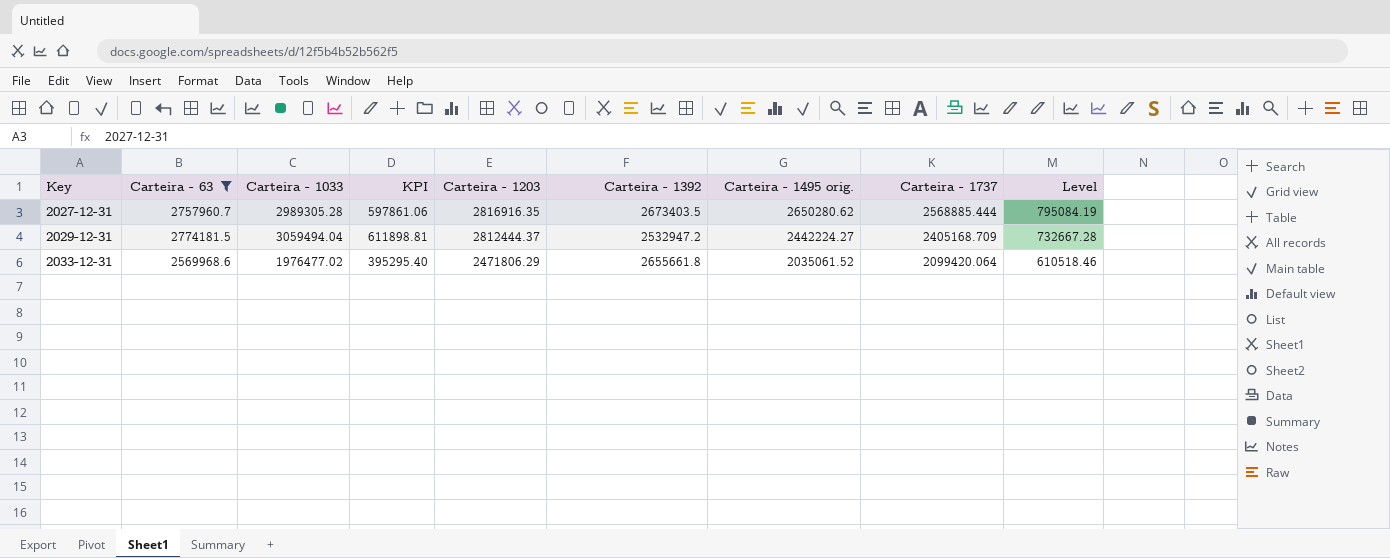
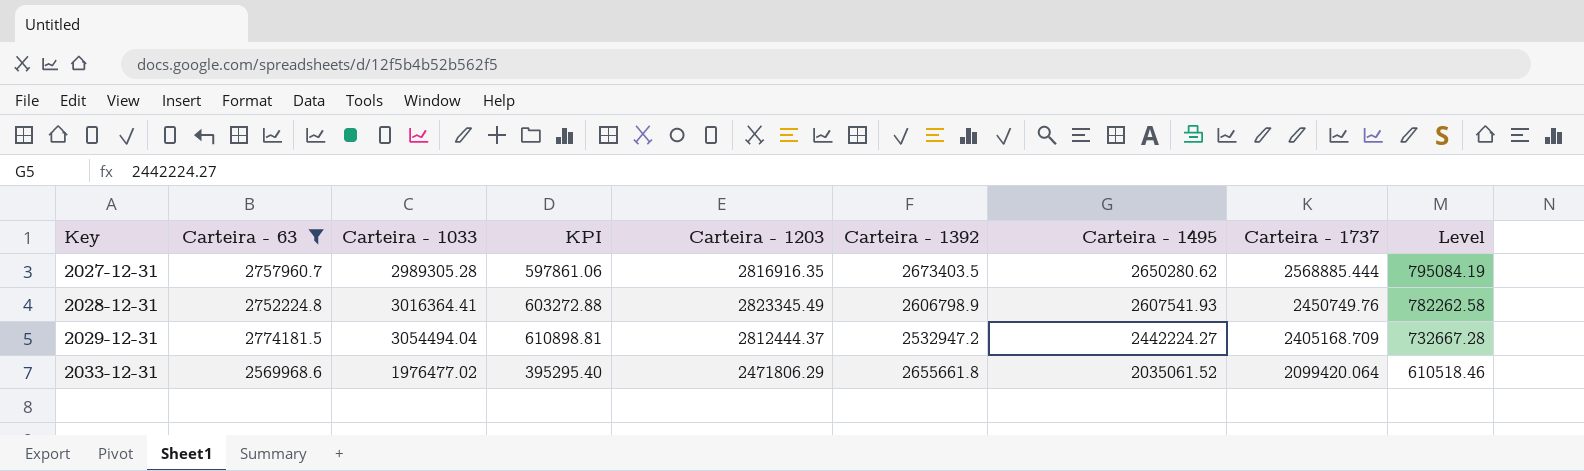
column name: Carteira - 1495 orig. -> Carteira - 1495
row 2028-12-31: none -> 2752224.8 | 3016364.41 | 603272.88 | 2823345.49 | 2606798.9 | 2607541.93 | 2450749.76 | 782262.58
2029-12-31 | Carteira - 1033: 3059494.04 -> 3054494.04
2029-12-31 | KPI: 611898.81 -> 610898.81

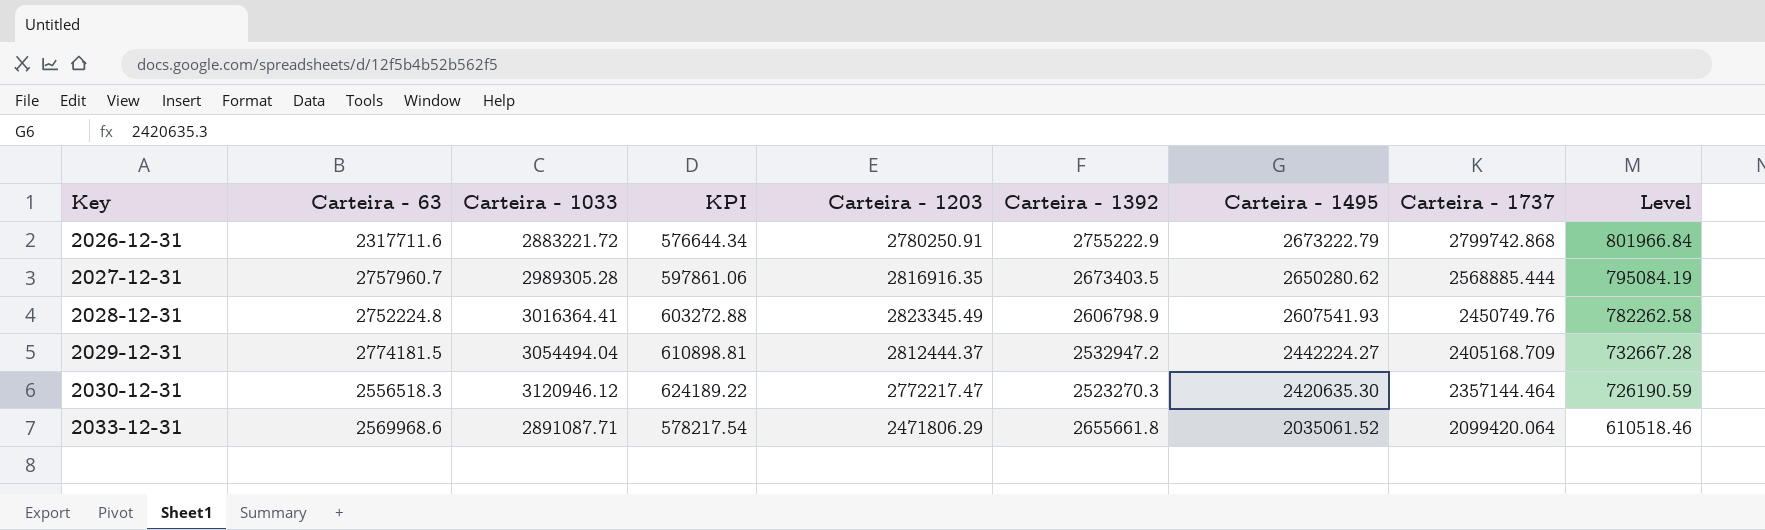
filter: Carteira - 63 >= 2569968.6 -> none
2033-12-31 | Carteira - 1033: 1976477.02 -> 2891087.71
2033-12-31 | KPI: 395295.40 -> 578217.54

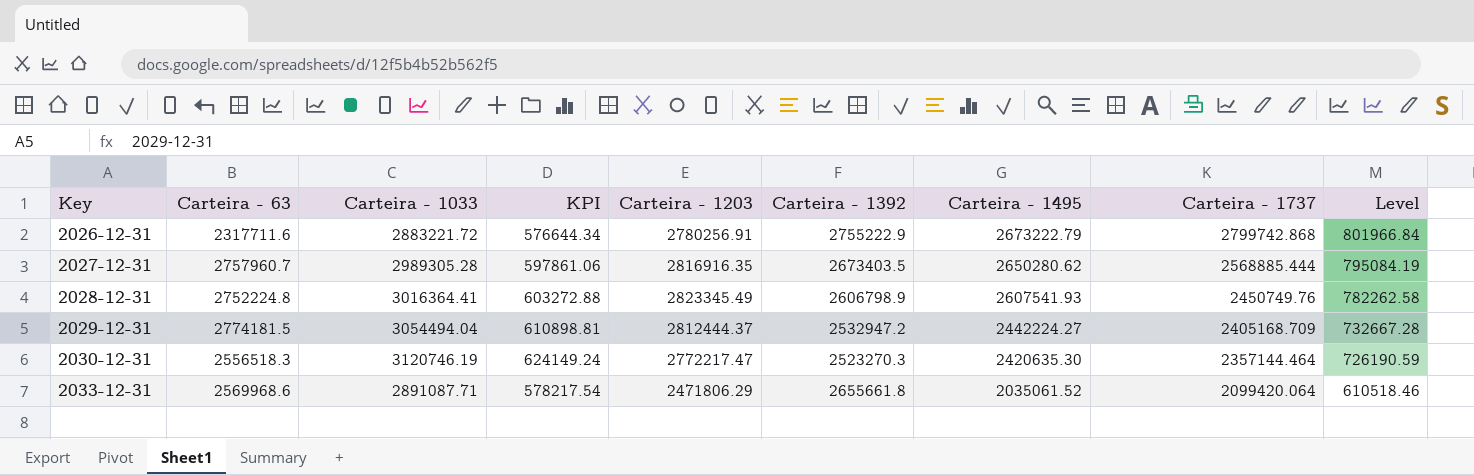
2026-12-31 | Carteira - 1203: 2780250.91 -> 2780256.91
2030-12-31 | Carteira - 1033: 3120946.12 -> 3120746.19
2030-12-31 | KPI: 624189.22 -> 624149.24

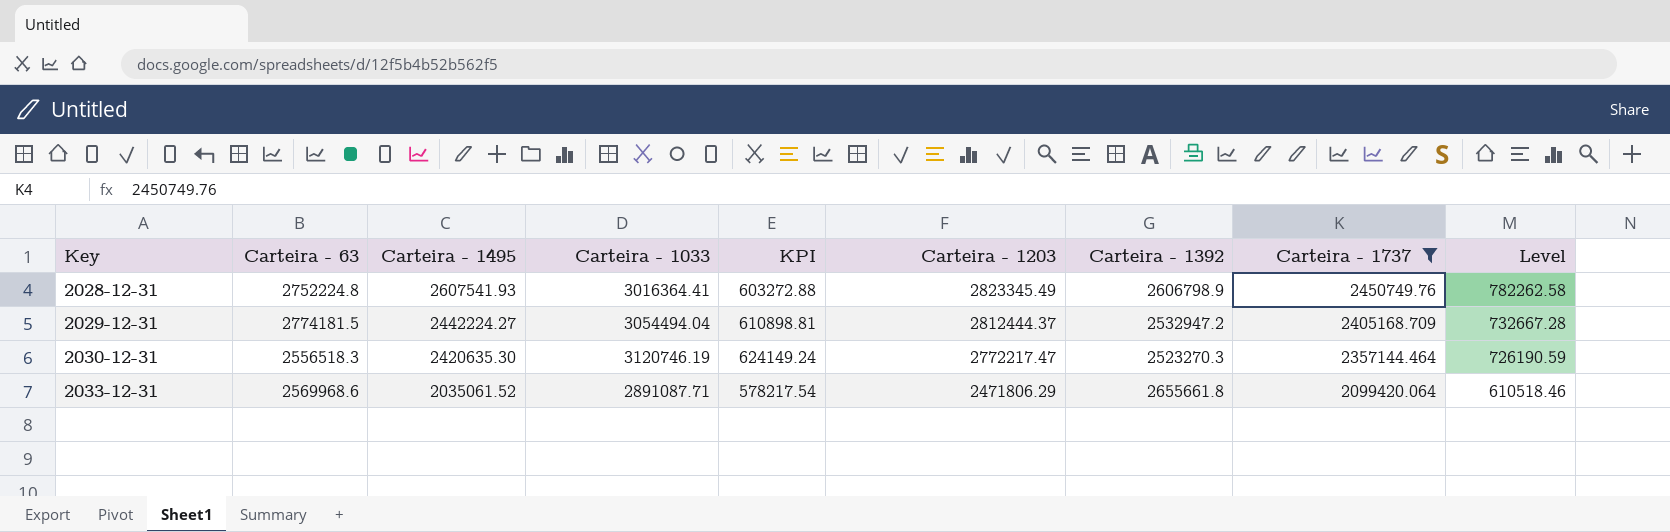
filter: none -> Carteira - 1737 <= 2450749.76
column Carteira - 1495 | position: 7 -> 3

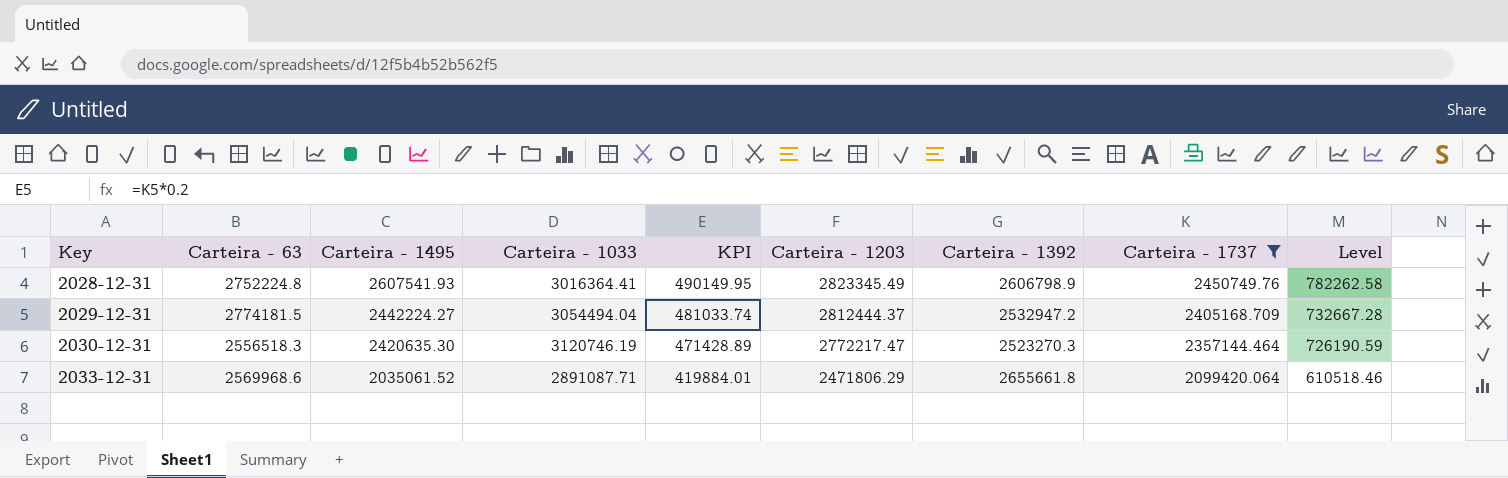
column KPI | formula: [Carteira - 1033] * 0.2 -> [Carteira - 1737] * 0.2

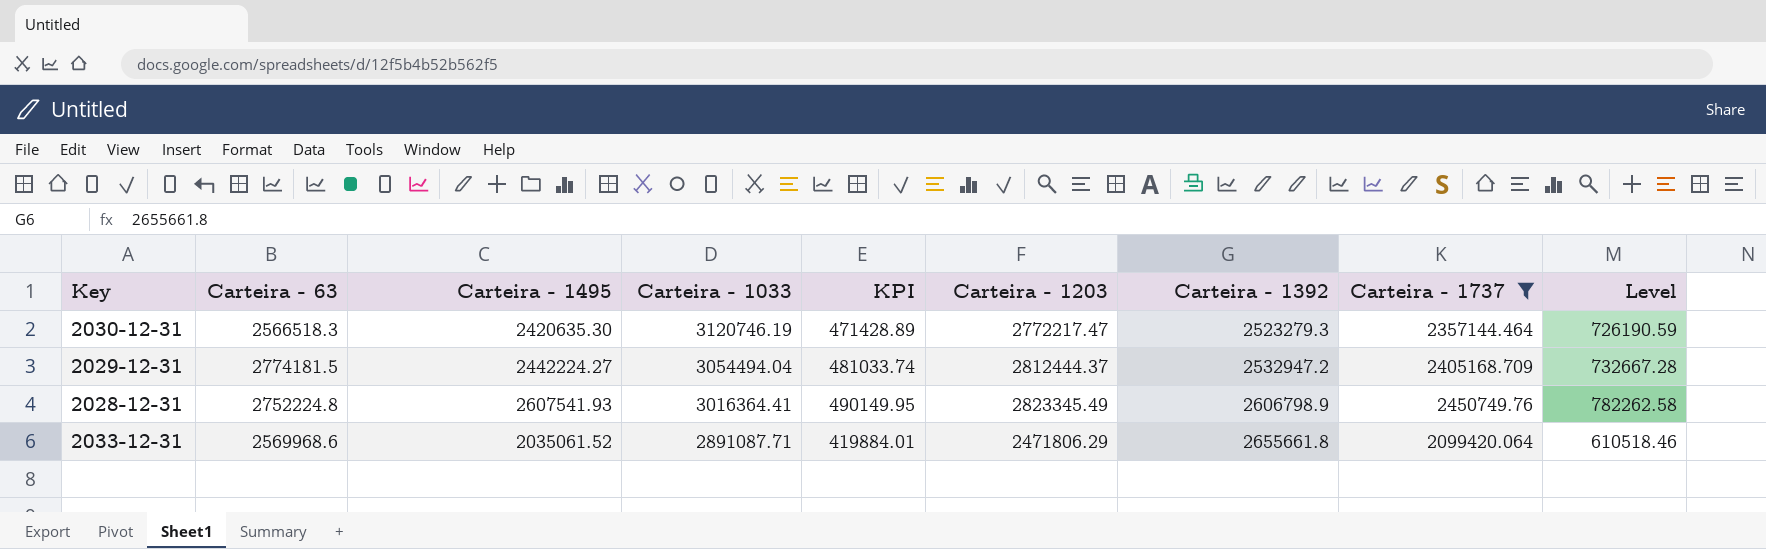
row order: Key ascending -> Carteira - 1033 descending
2030-12-31 | Carteira - 63: 2556518.3 -> 2566518.3
2030-12-31 | Carteira - 1392: 2523270.3 -> 2523279.3

